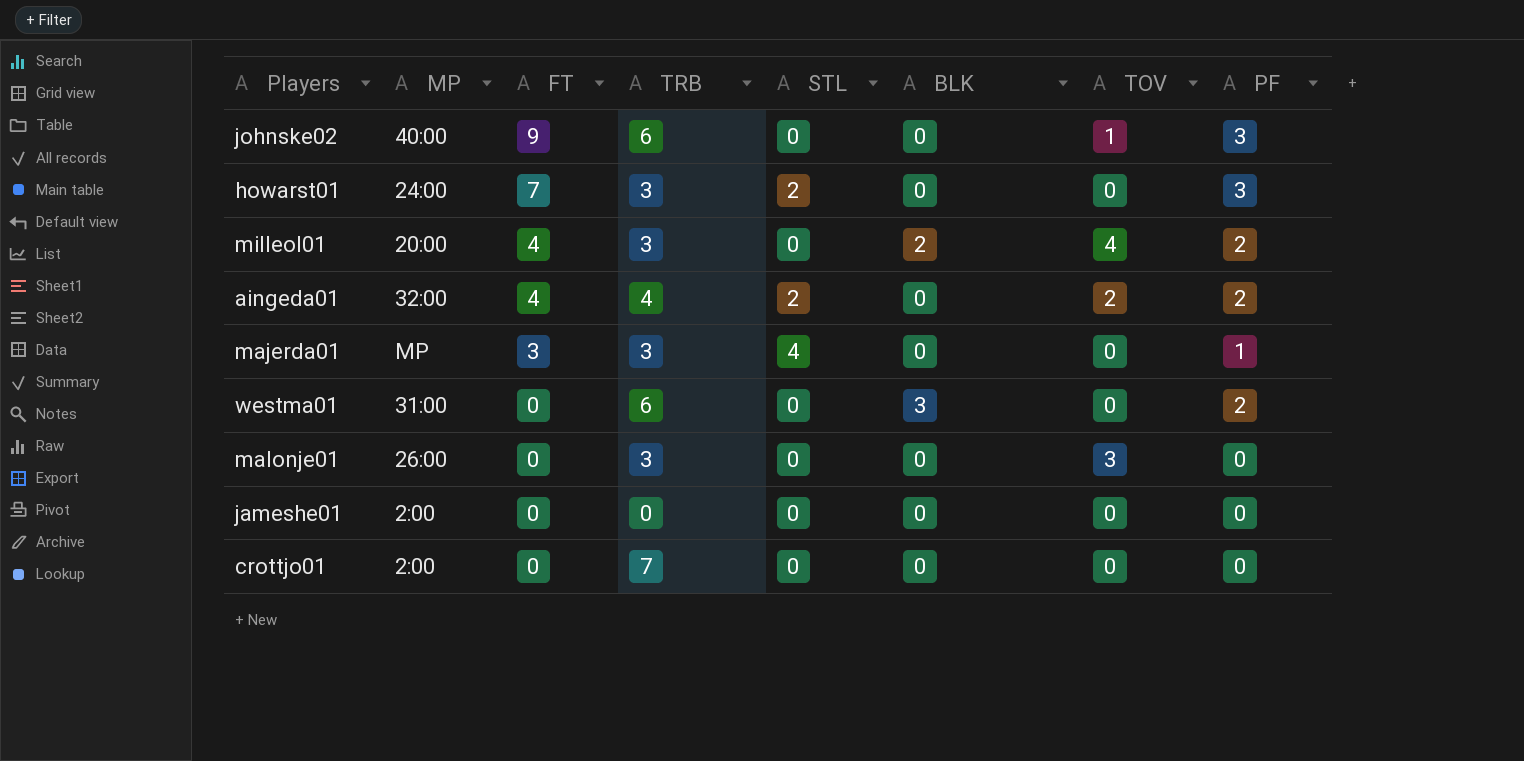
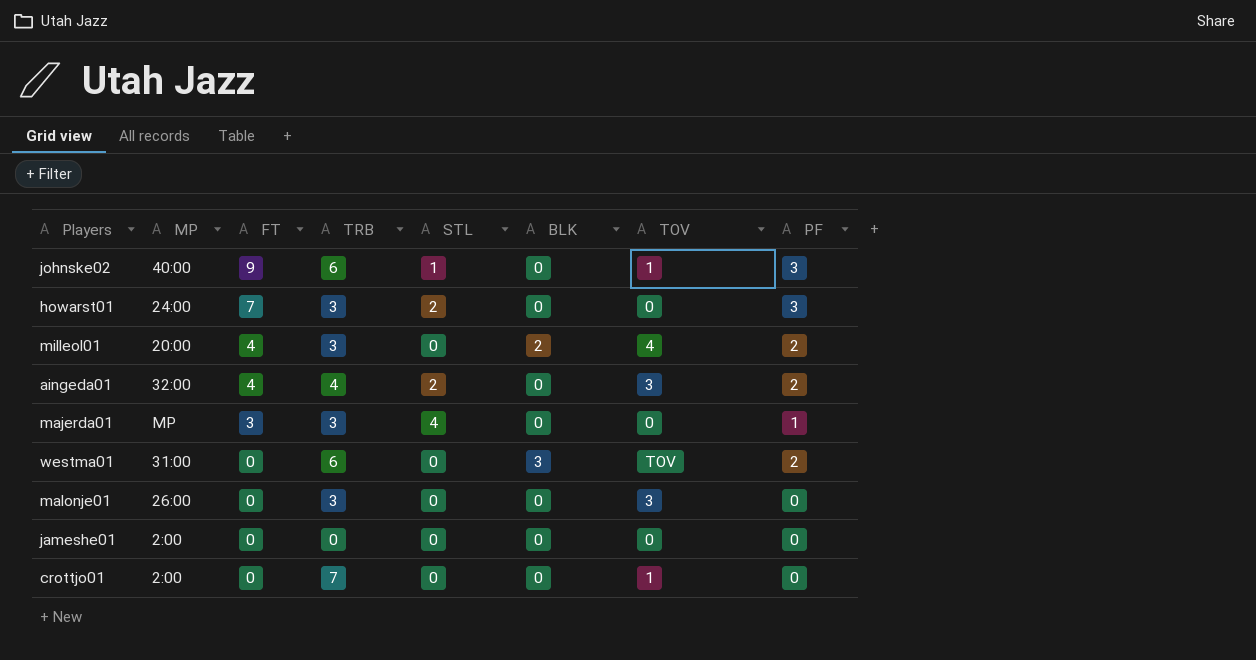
johnske02 | STL: 0 -> 1
aingeda01 | TOV: 2 -> 3
westma01 | TOV: 0 -> TOV
crottjo01 | TOV: 0 -> 1

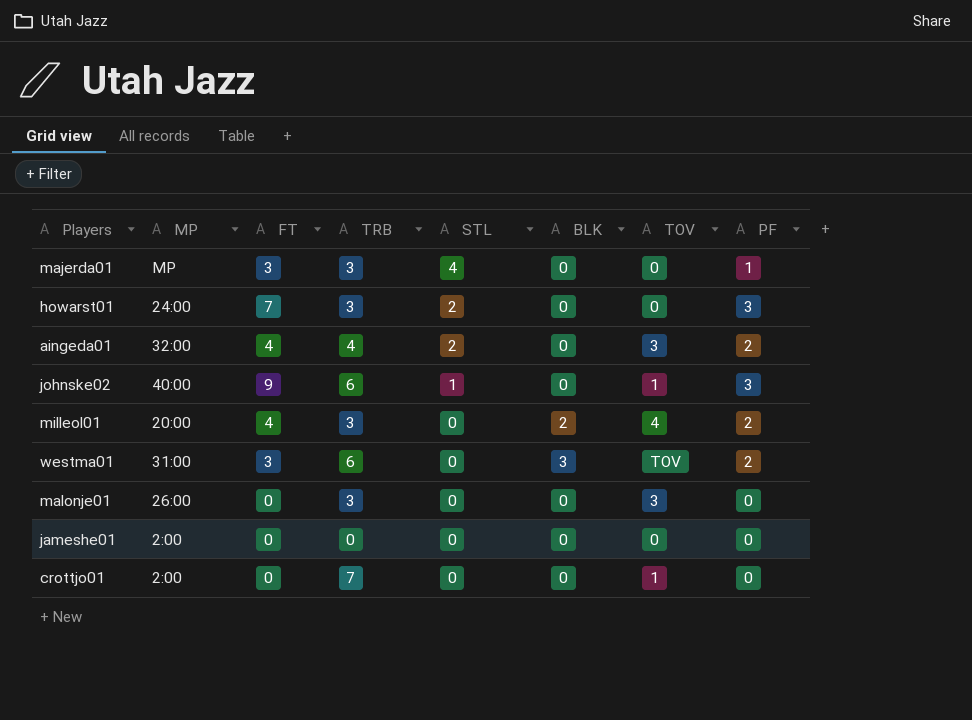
row order: FT descending -> STL descending
westma01 | FT: 0 -> 3

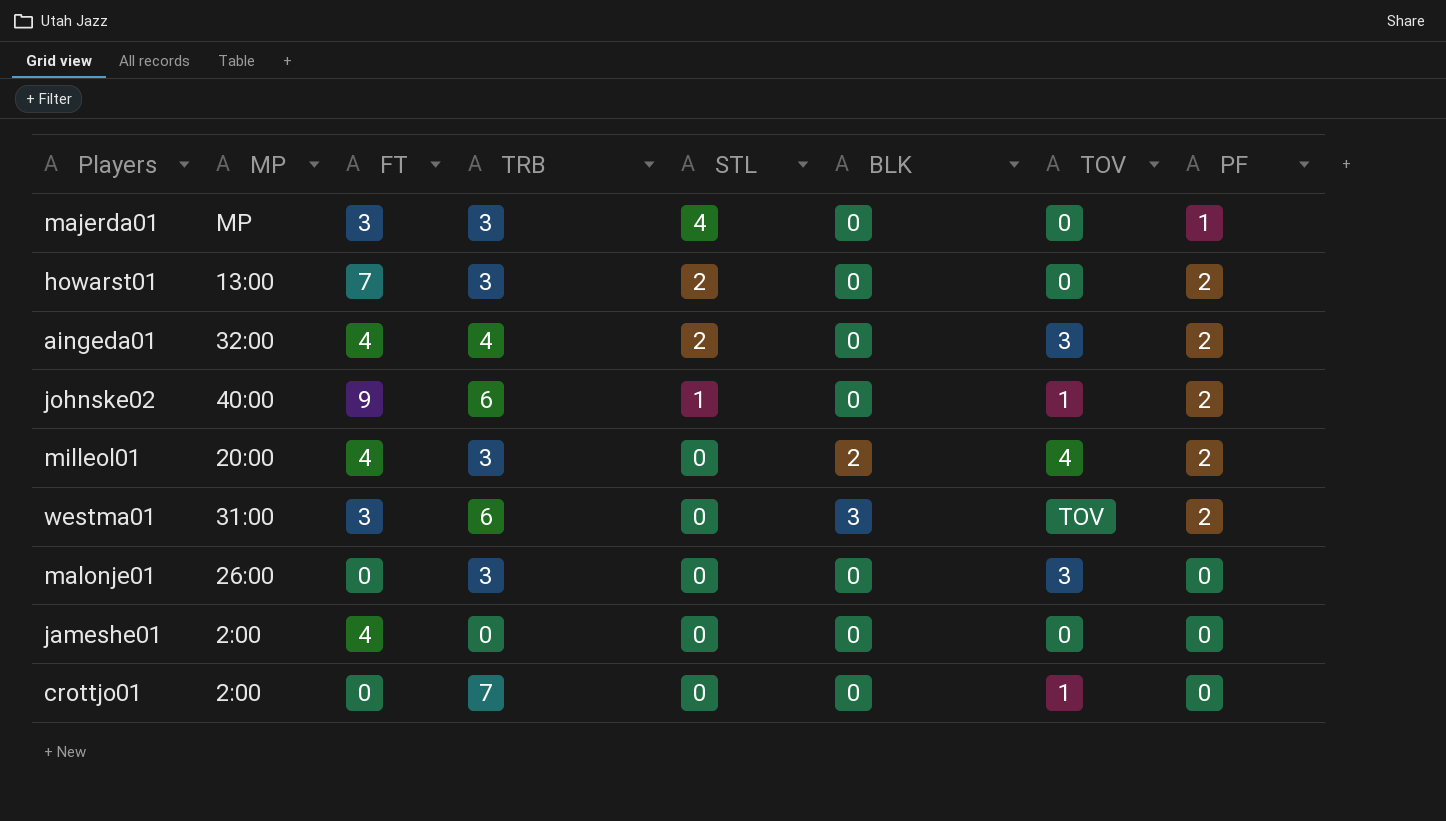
howarst01 | MP: 24:00 -> 13:00
howarst01 | PF: 3 -> 2
johnske02 | PF: 3 -> 2
jameshe01 | FT: 0 -> 4

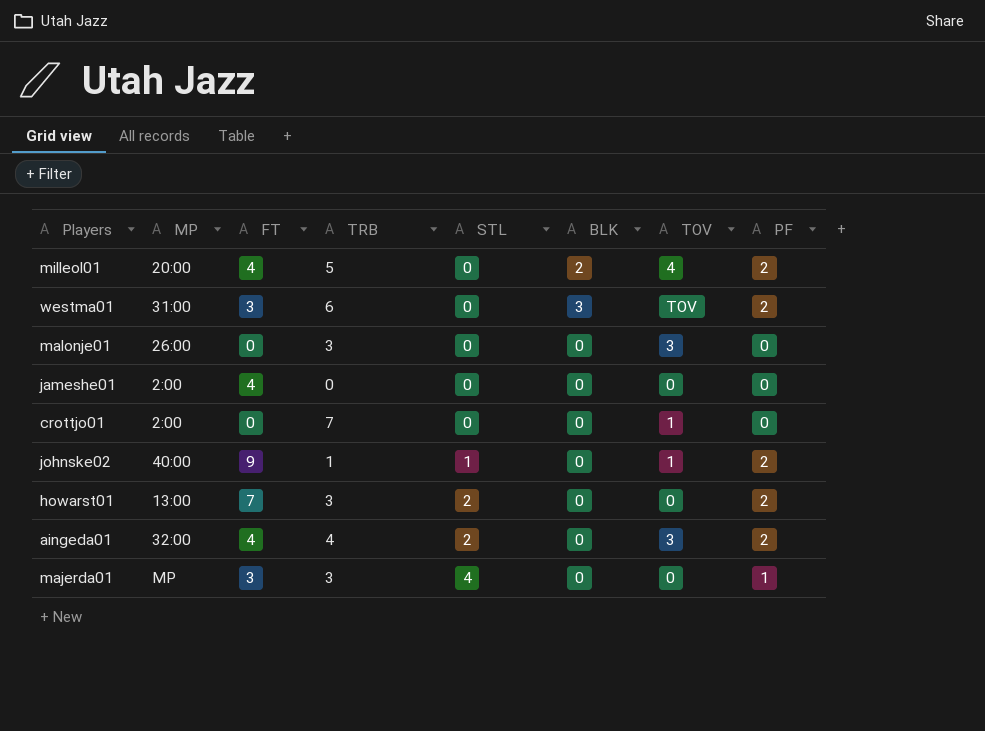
row order: STL descending -> STL ascending
milleol01 | TRB: 3 -> 5
johnske02 | TRB: 6 -> 1

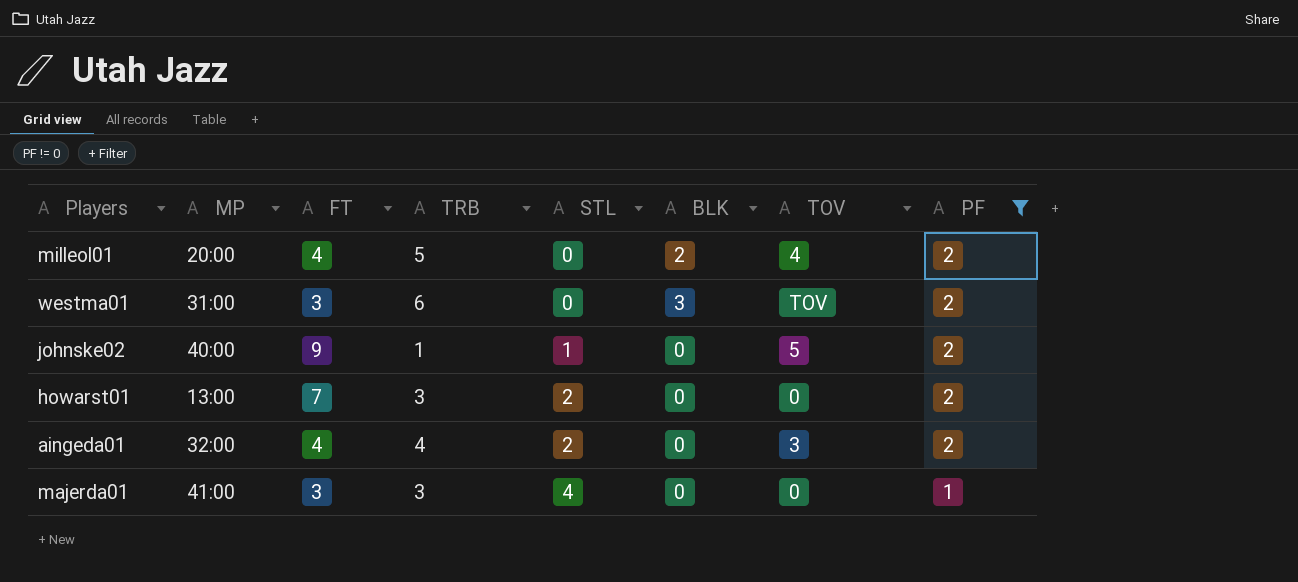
filter: none -> PF != 0
johnske02 | TOV: 1 -> 5
majerda01 | MP: MP -> 41:00

